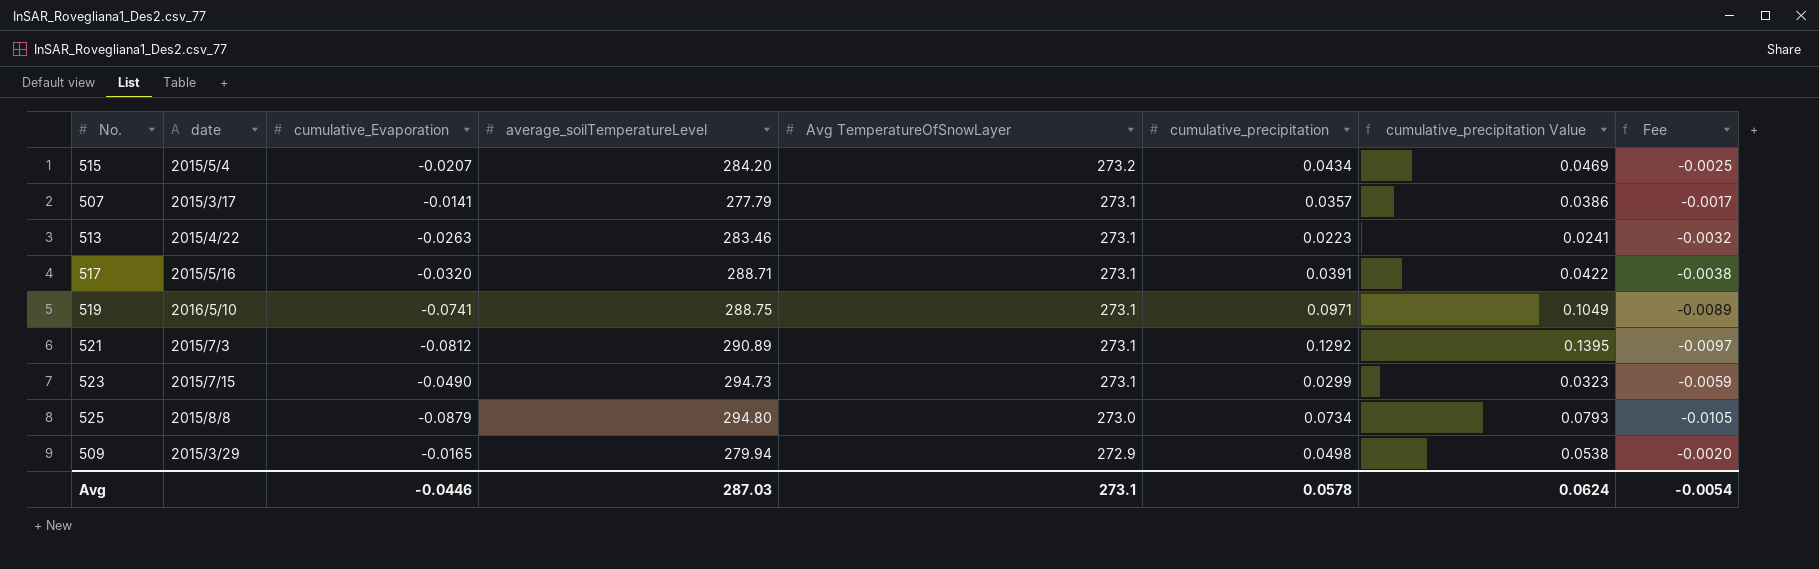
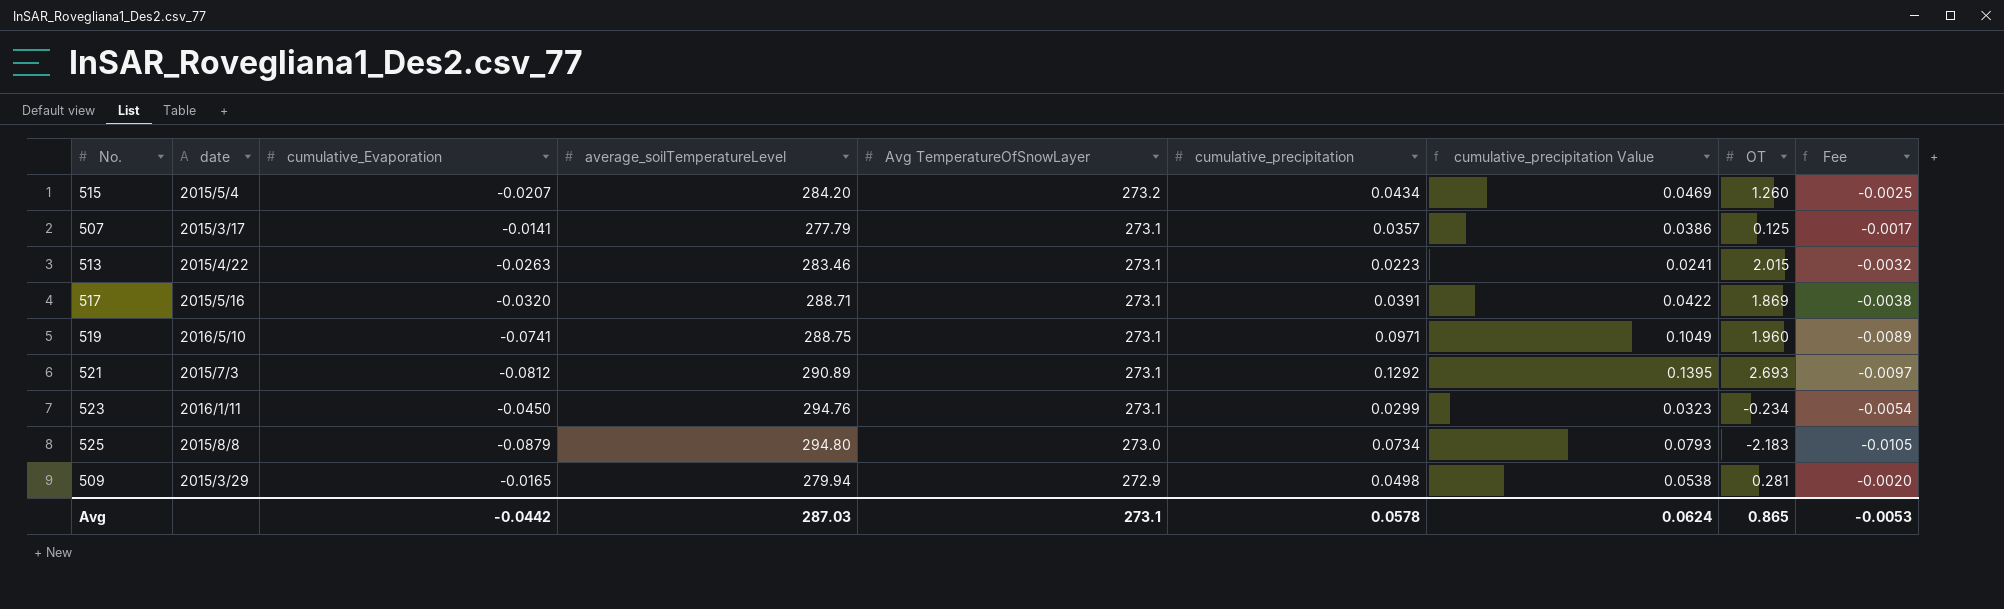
column OT | position: none -> 8
523 | date: 2015/7/15 -> 2016/1/11
523 | cumulative_Evaporation: -0.0490 -> -0.0450
523 | average_soilTemperatureLevel: 294.73 -> 294.76
523 | Fee: -0.0059 -> -0.0054
Avg | cumulative_Evaporation: -0.0446 -> -0.0442
Avg | Fee: -0.0054 -> -0.0053

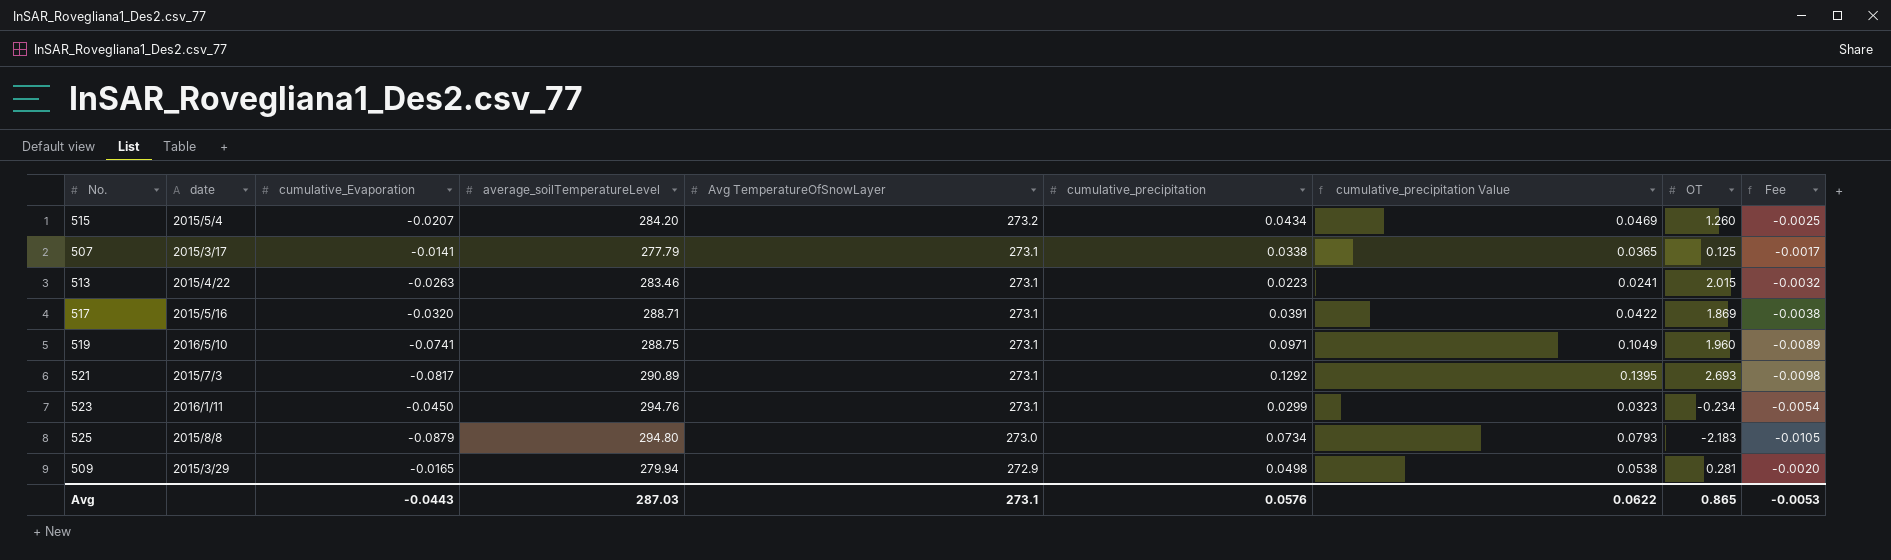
507 | cumulative_precipitation: 0.0357 -> 0.0338
507 | cumulative_precipitation Value: 0.0386 -> 0.0365
521 | cumulative_Evaporation: -0.0812 -> -0.0817
521 | Fee: -0.0097 -> -0.0098
Avg | cumulative_Evaporation: -0.0442 -> -0.0443
Avg | cumulative_precipitation: 0.0578 -> 0.0576
Avg | cumulative_precipitation Value: 0.0624 -> 0.0622

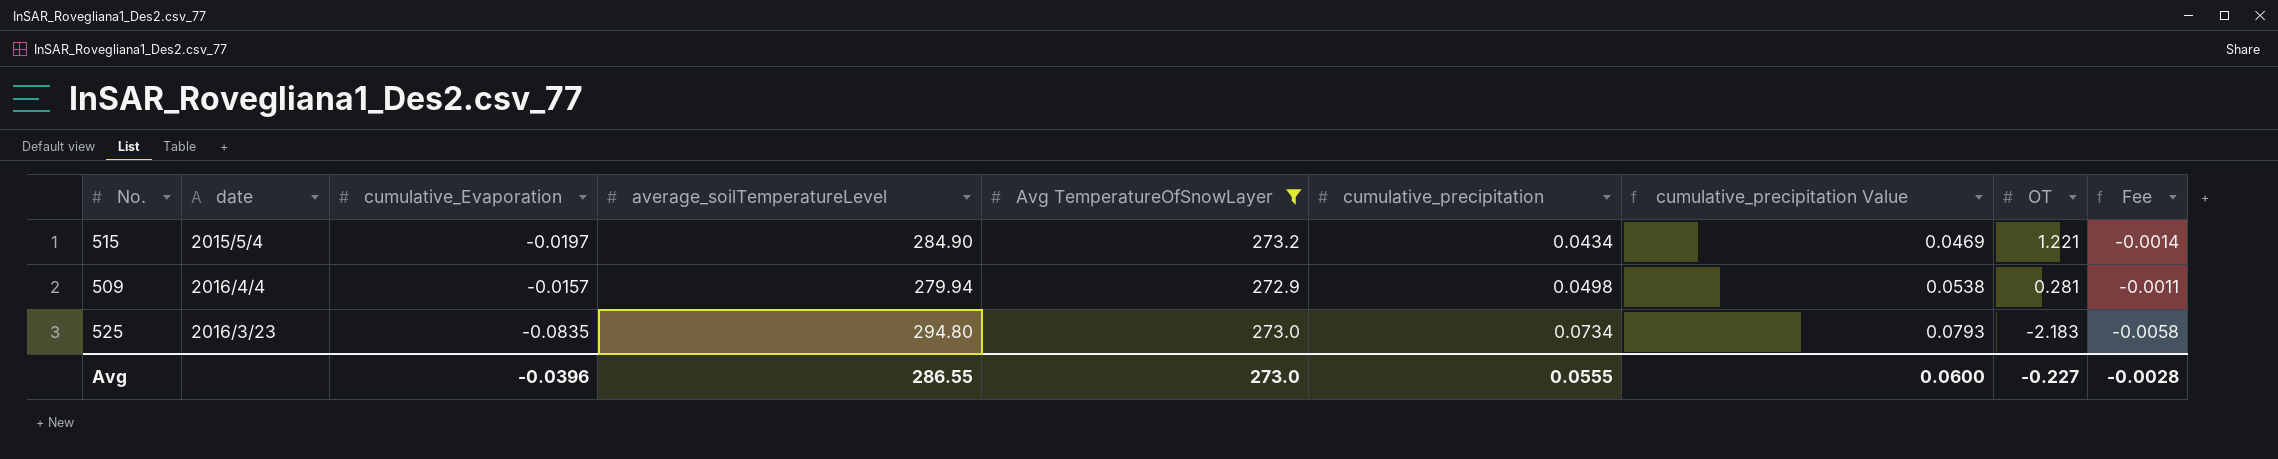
filter: none -> Avg TemperatureOfSnowLayer != 273.1
row order: Avg TemperatureOfSnowLayer descending -> cumulative_precipitation ascending
column Fee | formula: [cumulative_Evaporation] * 0.12 -> [cumulative_Evaporation] * 0.07
515 | cumulative_Evaporation: -0.0207 -> -0.0197
515 | average_soilTemperatureLevel: 284.20 -> 284.90
515 | OT: 1.260 -> 1.221
509 | date: 2015/3/29 -> 2016/4/4
509 | cumulative_Evaporation: -0.0165 -> -0.0157
525 | date: 2015/8/8 -> 2016/3/23
525 | cumulative_Evaporation: -0.0879 -> -0.0835
Avg | cumulative_Evaporation: -0.0443 -> -0.0396
Avg | average_soilTemperatureLevel: 287.03 -> 286.55
Avg | Avg TemperatureOfSnowLayer: 273.1 -> 273.0
Avg | cumulative_precipitation: 0.0576 -> 0.0555
Avg | cumulative_precipitation Value: 0.0622 -> 0.0600
Avg | OT: 0.865 -> -0.227
Avg | Fee: -0.0053 -> -0.0028

